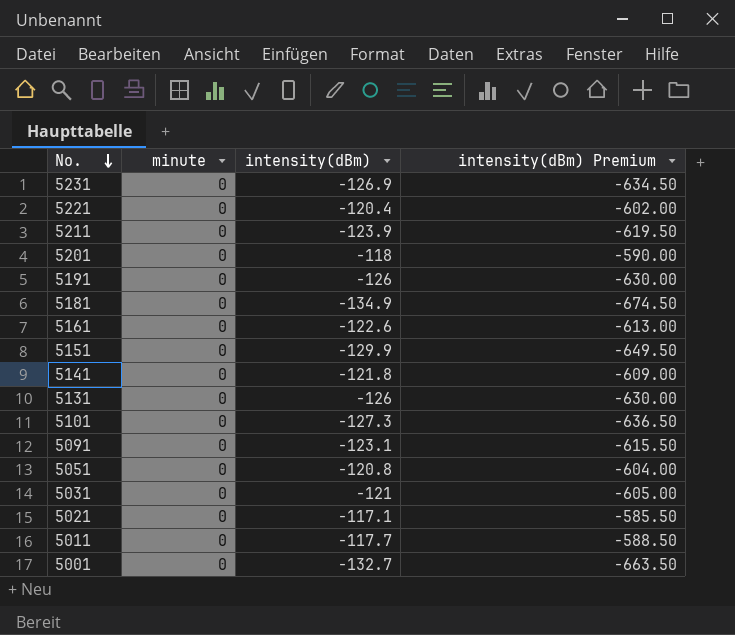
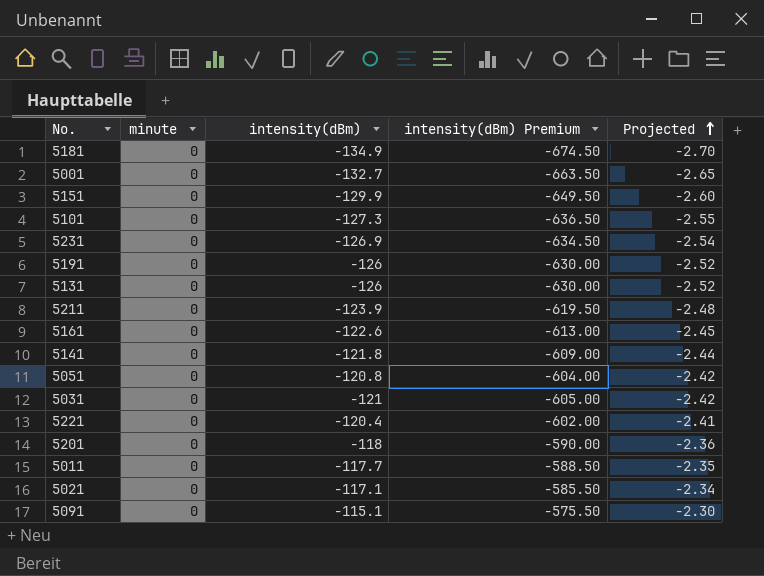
row order: No. descending -> Projected ascending
column Projected | formula: none -> [intensity(dBm)] * 0.02
5091 | intensity(dBm): -123.1 -> -115.1
5091 | intensity(dBm) Premium: -615.50 -> -575.50

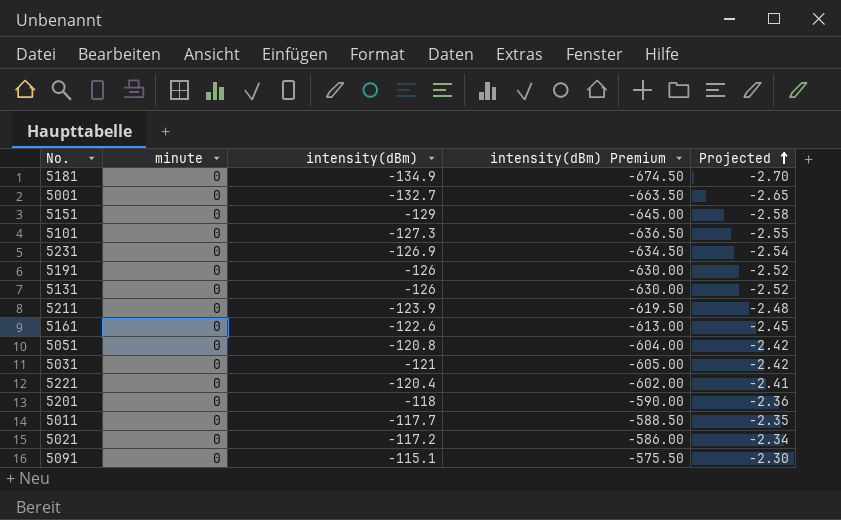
row 5141: 0 | -121.8 | -609.00 | -2.44 -> none
5151 | intensity(dBm): -129.9 -> -129
5151 | intensity(dBm) Premium: -649.50 -> -645.00
5151 | Projected: -2.60 -> -2.58
5021 | intensity(dBm): -117.1 -> -117.2
5021 | intensity(dBm) Premium: -585.50 -> -586.00

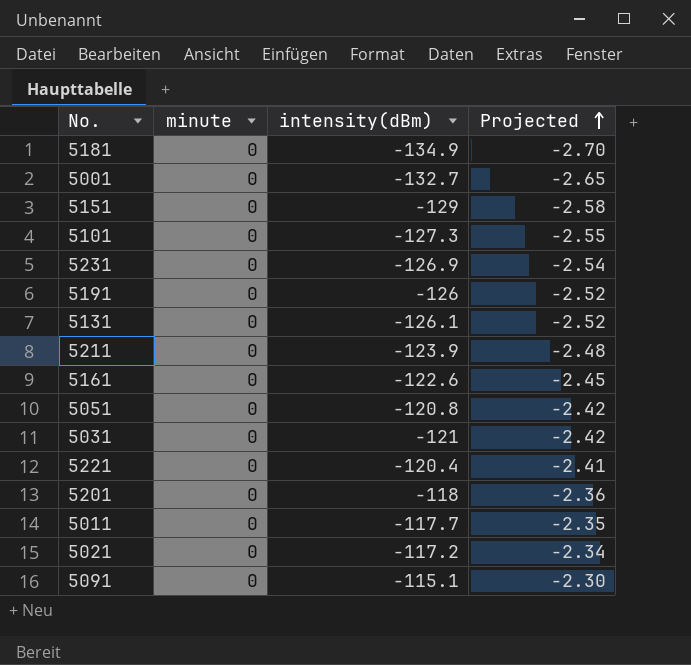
column intensity(dBm) Premium | formula: [intensity(dBm)] * 5 -> none
5131 | intensity(dBm): -126 -> -126.1

